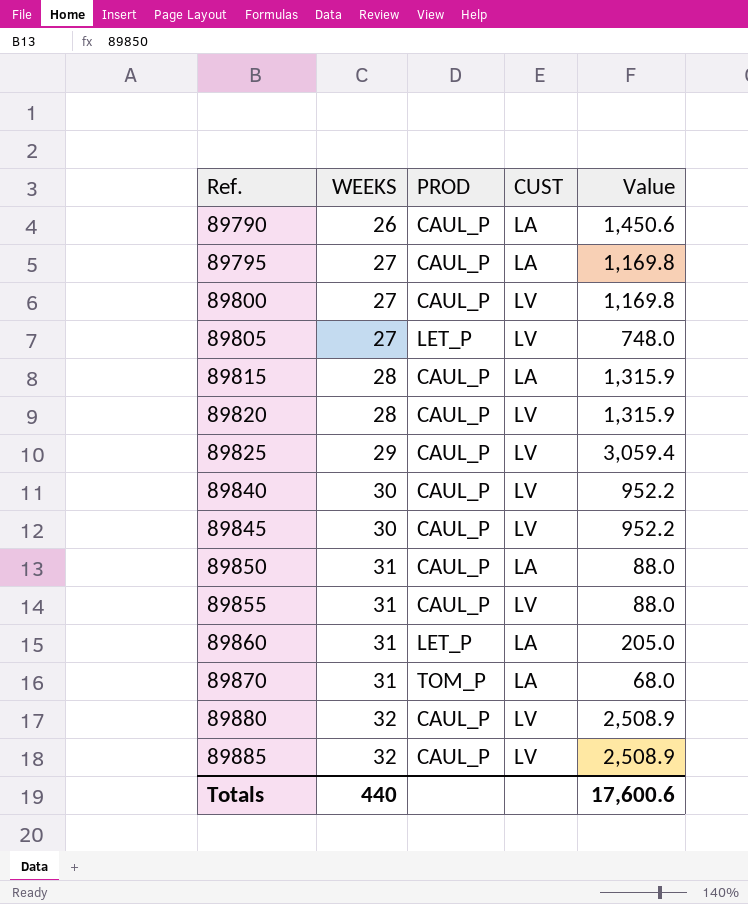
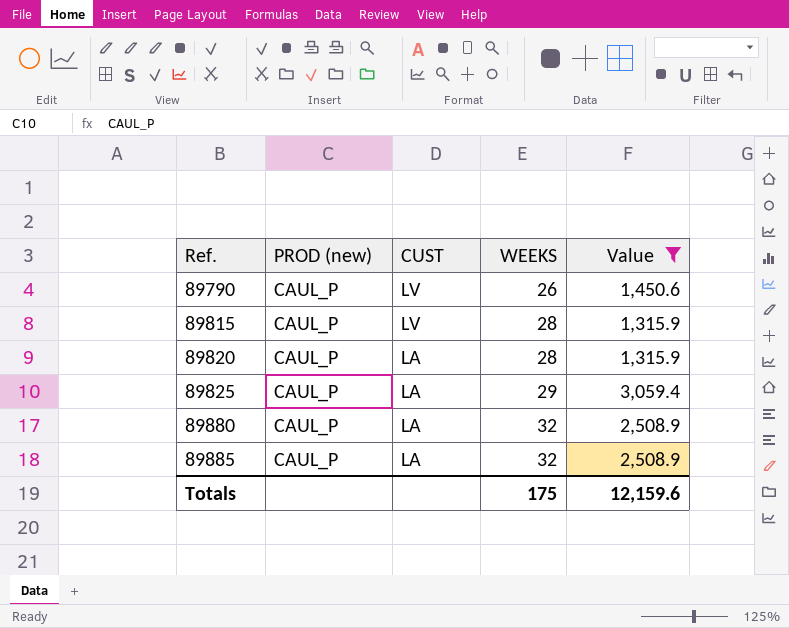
filter: none -> Value >= 1,315.9
column name: PROD -> PROD (new)
column WEEKS | position: 2 -> 4
89790 | CUST: LA -> LV
89815 | CUST: LA -> LV
89820 | CUST: LV -> LA
89825 | CUST: LV -> LA
89880 | CUST: LV -> LA
89885 | CUST: LV -> LA
Totals | WEEKS: 440 -> 175
Totals | Value: 17,600.6 -> 12,159.6

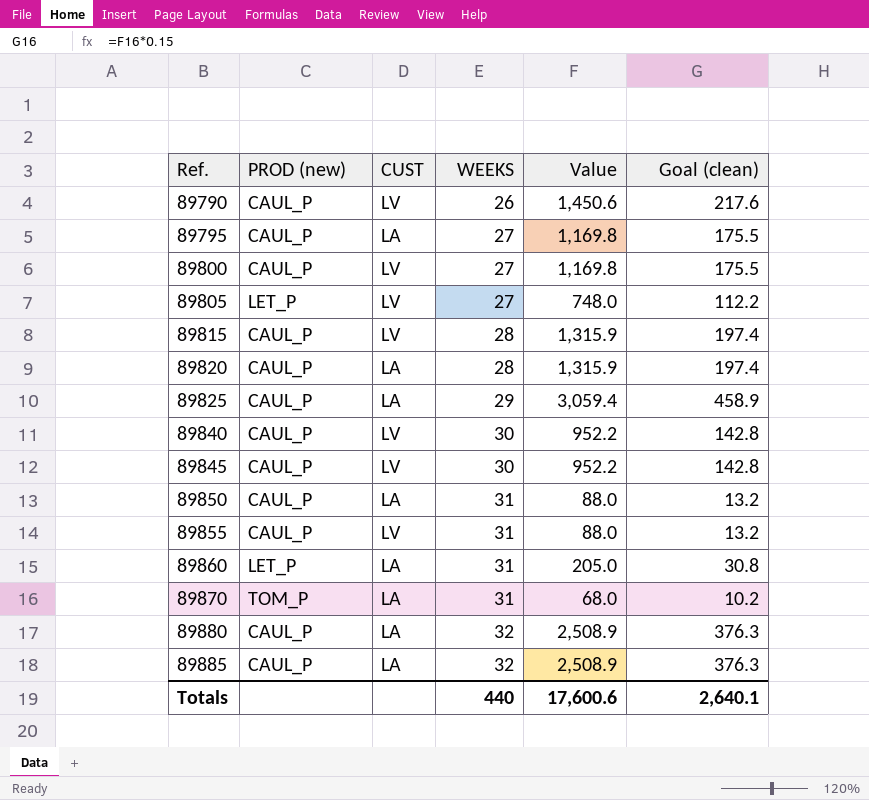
filter: Value >= 1,315.9 -> none
column Goal (clean) | formula: none -> [Value] * 0.15
Totals | WEEKS: 175 -> 440
Totals | Value: 12,159.6 -> 17,600.6

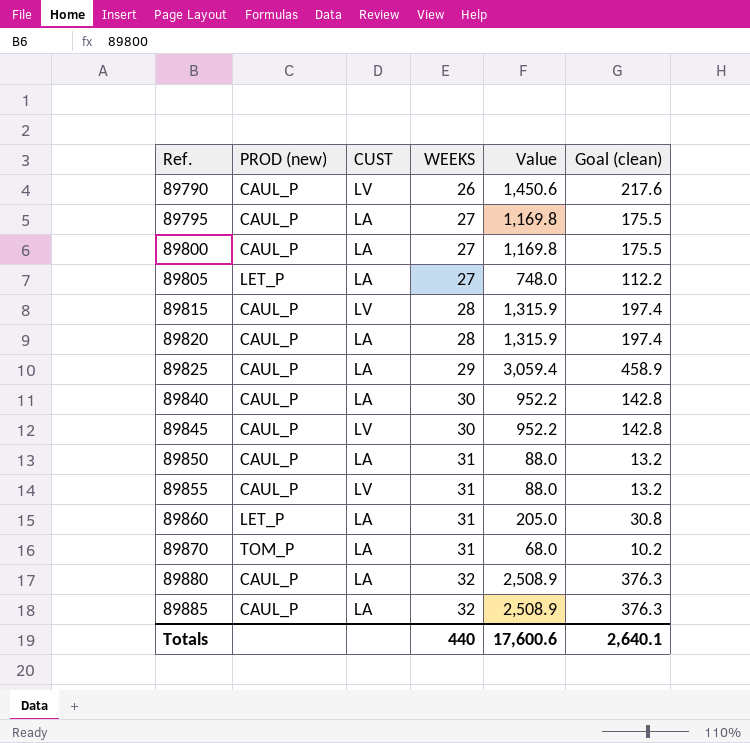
89800 | CUST: LV -> LA
89805 | CUST: LV -> LA
89840 | CUST: LV -> LA

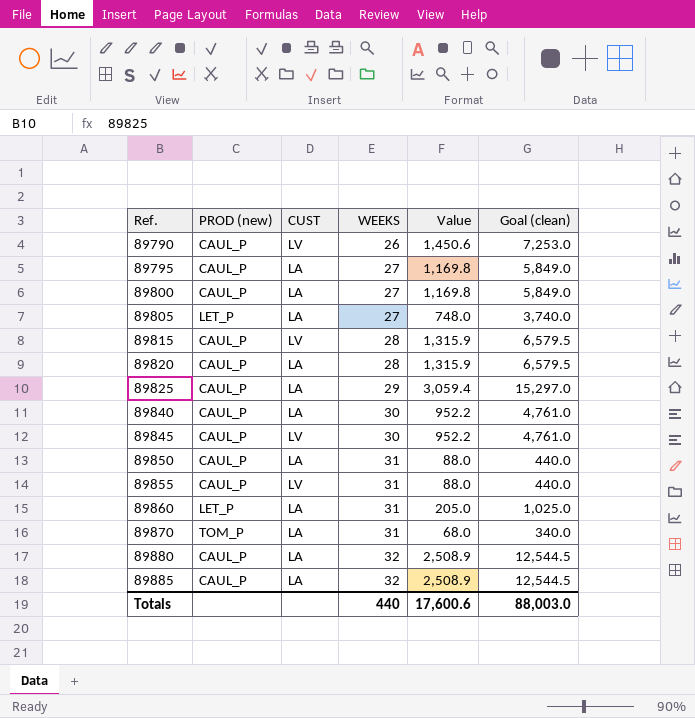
column Goal (clean) | formula: [Value] * 0.15 -> [Value] * 5
Totals | Goal (clean): 2,640.1 -> 88,003.0

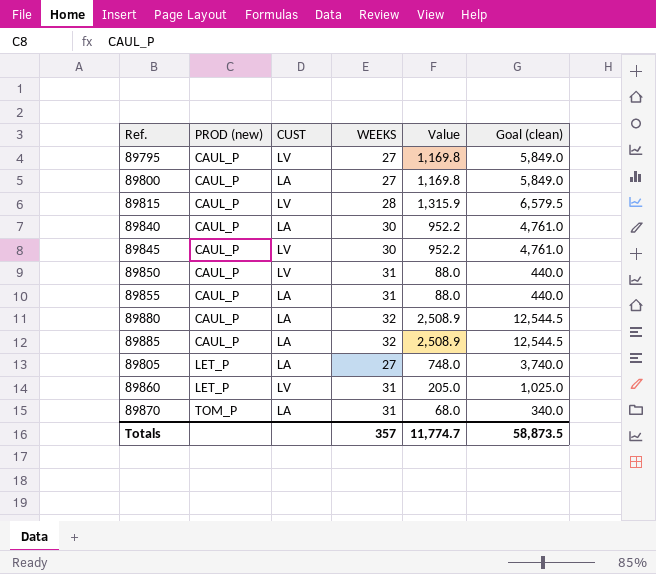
row order: Ref. ascending -> PROD (new) ascending
row 89790: CAUL_P | LV | 26 | 1,450.6 | 7,253.0 -> none
row 89820: CAUL_P | LA | 28 | 1,315.9 | 6,579.5 -> none
row 89825: CAUL_P | LA | 29 | 3,059.4 | 15,297.0 -> none
89795 | CUST: LA -> LV
89850 | CUST: LA -> LV
89855 | CUST: LV -> LA
89860 | CUST: LA -> LV
Totals | WEEKS: 440 -> 357
Totals | Value: 17,600.6 -> 11,774.7
Totals | Goal (clean): 88,003.0 -> 58,873.5

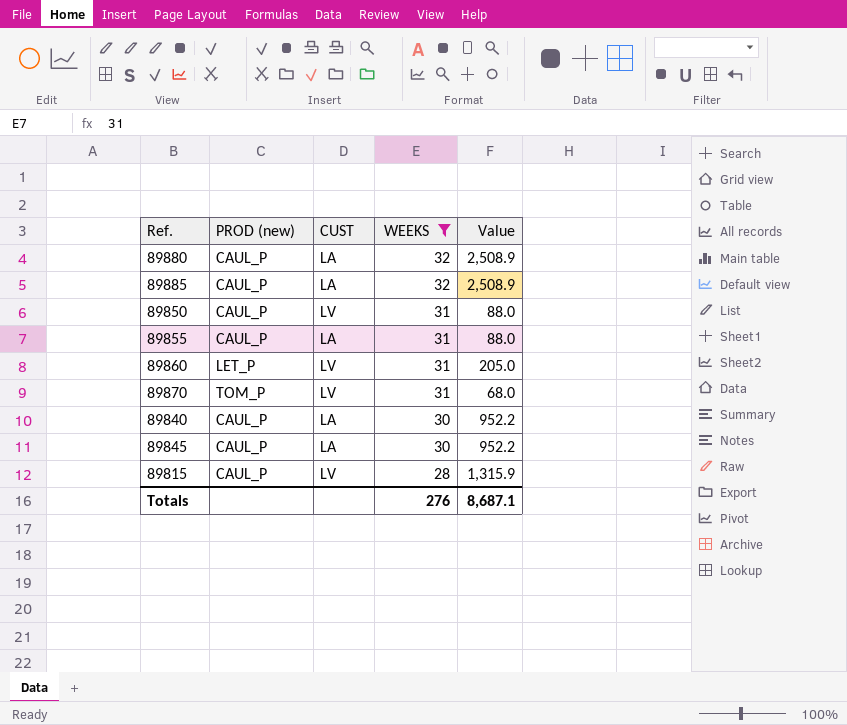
filter: none -> WEEKS != 27
row order: PROD (new) ascending -> WEEKS descending
column Goal (clean) | formula: [Value] * 5 -> none
89870 | CUST: LA -> LV
89845 | CUST: LV -> LA
Totals | WEEKS: 357 -> 276
Totals | Value: 11,774.7 -> 8,687.1

